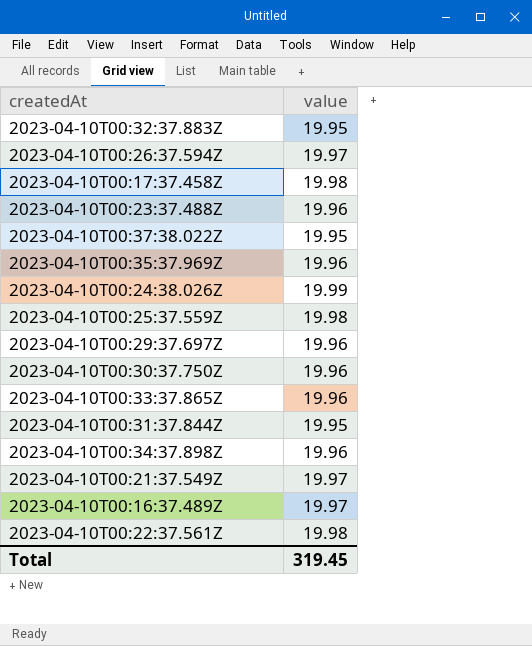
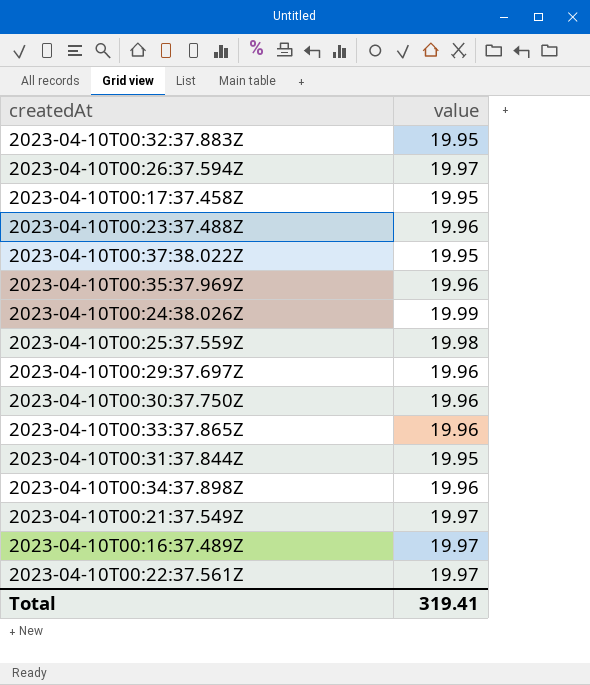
2023-04-10T00:17:37.458Z | value: 19.98 -> 19.95
2023-04-10T00:22:37.561Z | value: 19.98 -> 19.97
Total | value: 319.45 -> 319.41

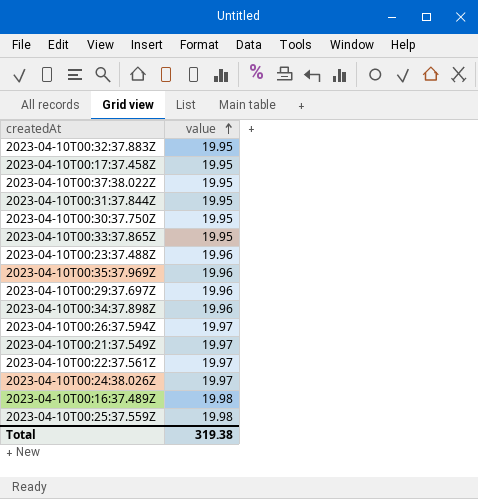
row order: none -> value ascending
2023-04-10T00:30:37.750Z | value: 19.96 -> 19.95
2023-04-10T00:33:37.865Z | value: 19.96 -> 19.95
2023-04-10T00:24:38.026Z | value: 19.99 -> 19.97
2023-04-10T00:16:37.489Z | value: 19.97 -> 19.98
Total | value: 319.41 -> 319.38

